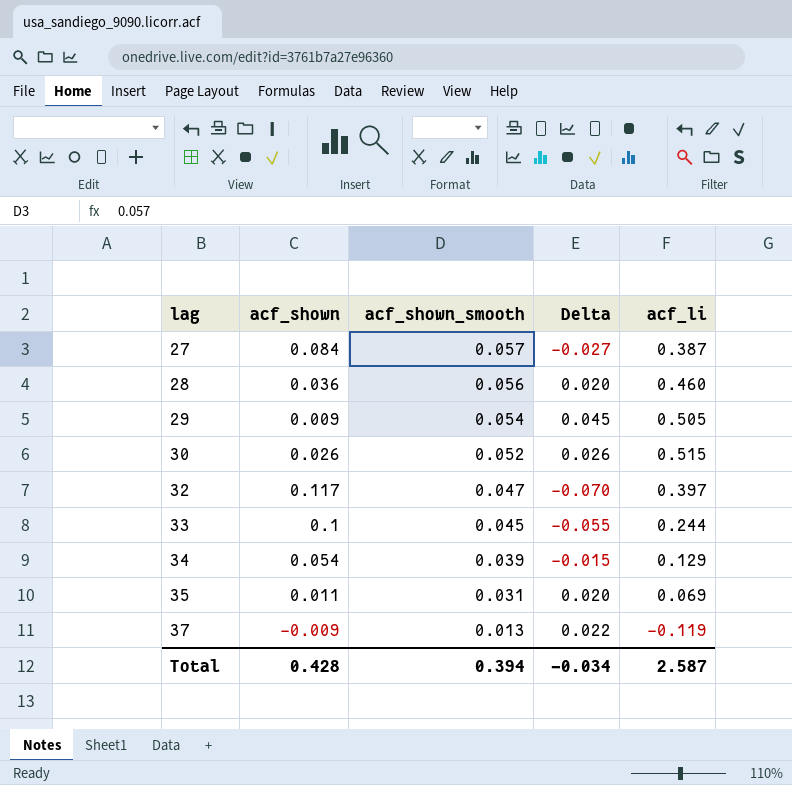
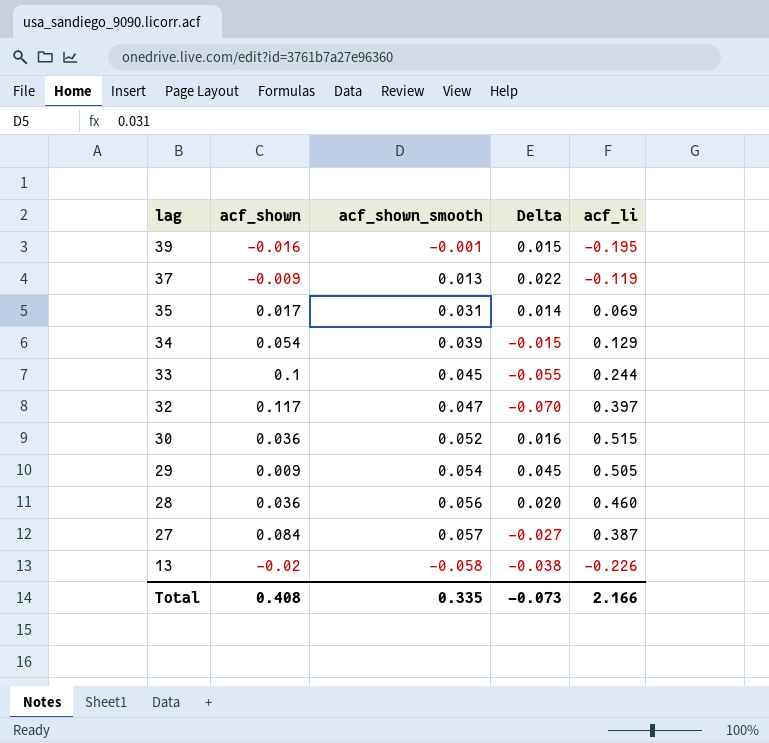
row order: lag ascending -> lag descending
row 39: none -> -0.016 | -0.001 | 0.015 | -0.195
35 | acf_shown: 0.011 -> 0.017
35 | Delta: 0.020 -> 0.014
30 | acf_shown: 0.026 -> 0.036
30 | Delta: 0.026 -> 0.016
row 13: none -> -0.02 | -0.058 | -0.038 | -0.226
Total | acf_shown: 0.428 -> 0.408
Total | acf_shown_smooth: 0.394 -> 0.335
Total | Delta: -0.034 -> -0.073
Total | acf_li: 2.587 -> 2.166

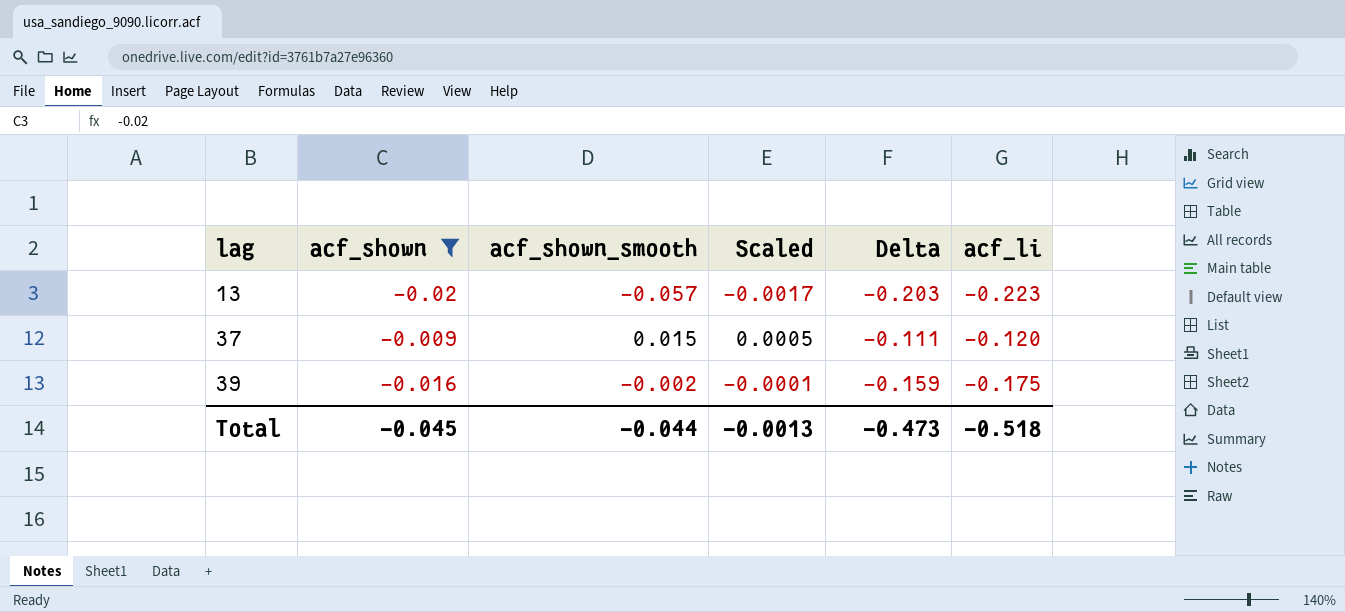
filter: none -> acf_shown <= -0.009
row order: lag descending -> lag ascending
column Scaled | formula: none -> [acf_shown_smooth] * 0.03
column Delta | formula: [acf_shown_smooth] - [acf_shown] -> [acf_li] - [acf_shown]
13 | acf_shown_smooth: -0.058 -> -0.057
13 | acf_li: -0.226 -> -0.223
37 | acf_shown_smooth: 0.013 -> 0.015
37 | acf_li: -0.119 -> -0.120
39 | acf_shown_smooth: -0.001 -> -0.002
39 | acf_li: -0.195 -> -0.175
Total | acf_shown: 0.408 -> -0.045
Total | acf_shown_smooth: 0.335 -> -0.044
Total | Delta: -0.073 -> -0.473
Total | acf_li: 2.166 -> -0.518

